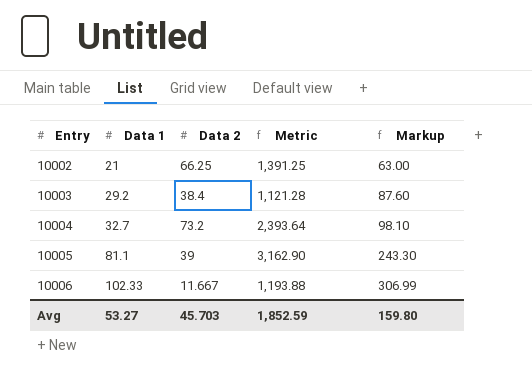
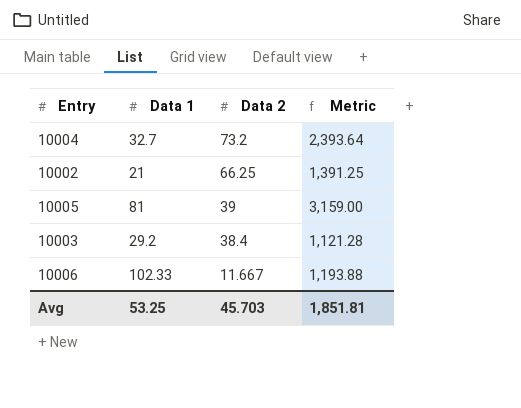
row order: Entry ascending -> Data 2 descending
column Markup | formula: [Data 1] * 3 -> none
10005 | Data 1: 81.1 -> 81
10005 | Metric: 3,162.90 -> 3,159.00
Avg | Data 1: 53.27 -> 53.25
Avg | Metric: 1,852.59 -> 1,851.81

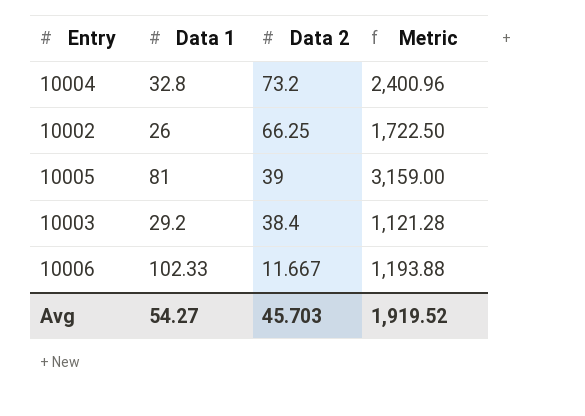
10004 | Data 1: 32.7 -> 32.8
10004 | Metric: 2,393.64 -> 2,400.96
10002 | Data 1: 21 -> 26
10002 | Metric: 1,391.25 -> 1,722.50
Avg | Data 1: 53.25 -> 54.27
Avg | Metric: 1,851.81 -> 1,919.52

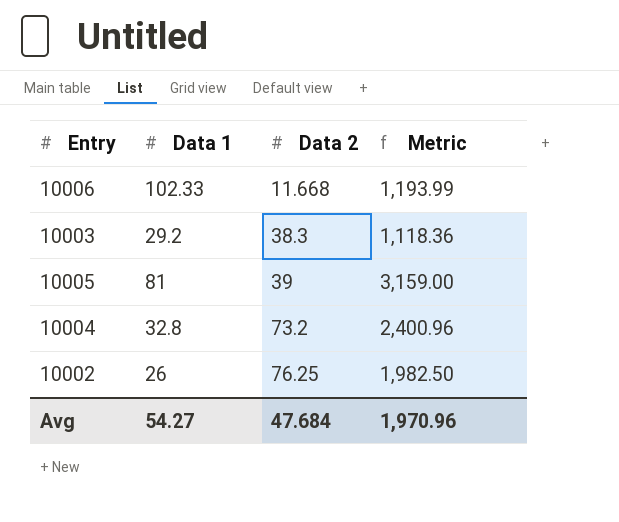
row order: Data 2 descending -> Data 2 ascending
10006 | Data 2: 11.667 -> 11.668
10006 | Metric: 1,193.88 -> 1,193.99
10003 | Data 2: 38.4 -> 38.3
10003 | Metric: 1,121.28 -> 1,118.36
10002 | Data 2: 66.25 -> 76.25
10002 | Metric: 1,722.50 -> 1,982.50
Avg | Data 2: 45.703 -> 47.684
Avg | Metric: 1,919.52 -> 1,970.96

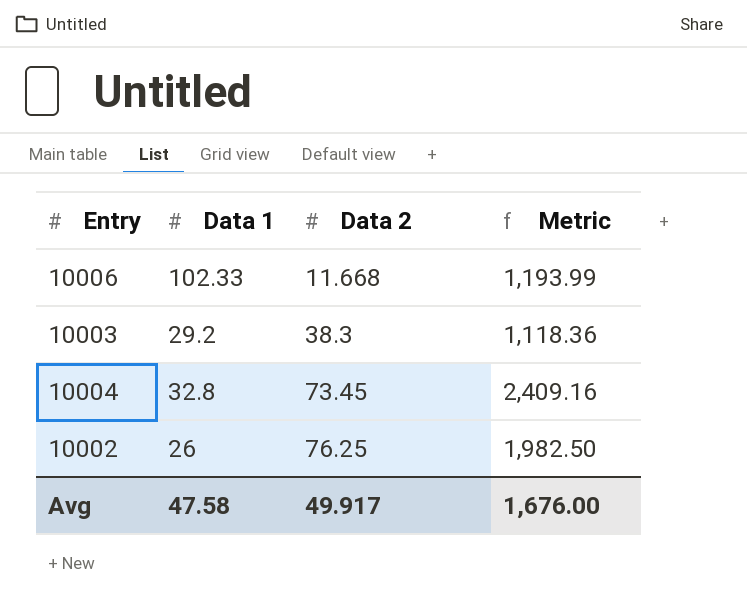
row 10005: 81 | 39 | 3,159.00 -> none
10004 | Data 2: 73.2 -> 73.45
10004 | Metric: 2,400.96 -> 2,409.16
Avg | Data 1: 54.27 -> 47.58
Avg | Data 2: 47.684 -> 49.917
Avg | Metric: 1,970.96 -> 1,676.00

